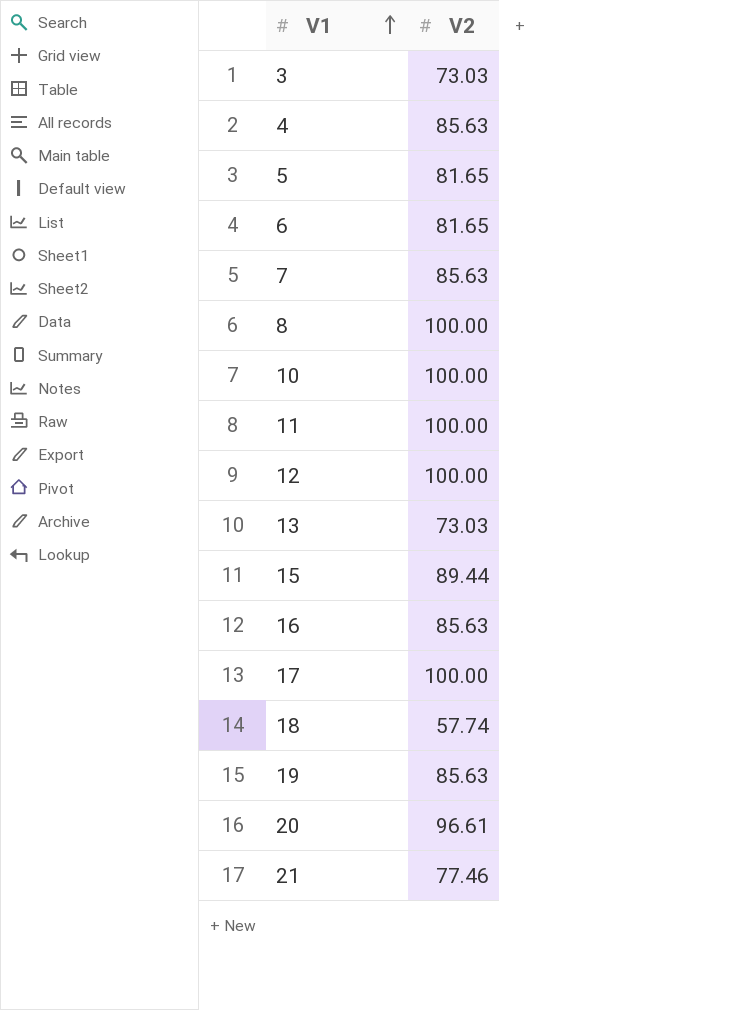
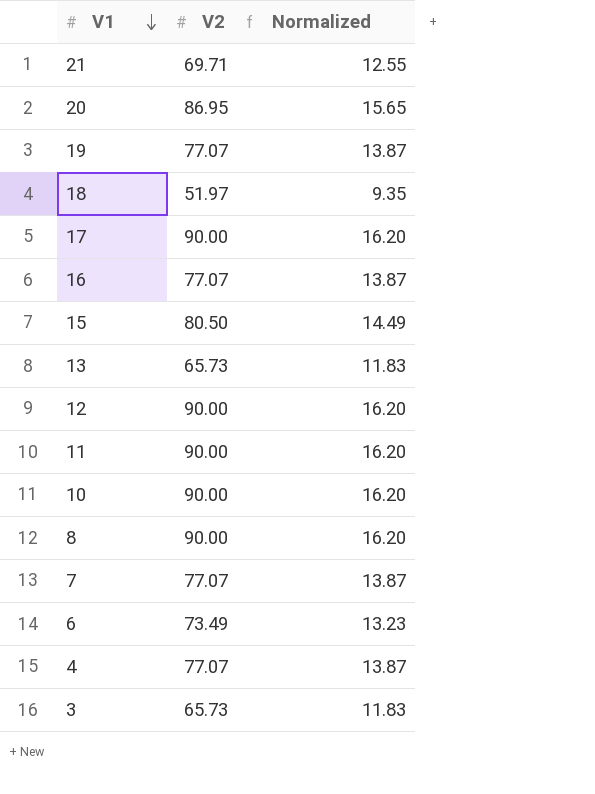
row order: V1 ascending -> V1 descending
column Normalized | formula: none -> [V2] * 0.18
row 5: 81.65 -> none
21 | V2: 77.46 -> 69.71
20 | V2: 96.61 -> 86.95
19 | V2: 85.63 -> 77.07
18 | V2: 57.74 -> 51.97
17 | V2: 100.00 -> 90.00
16 | V2: 85.63 -> 77.07
15 | V2: 89.44 -> 80.50
13 | V2: 73.03 -> 65.73
12 | V2: 100.00 -> 90.00
11 | V2: 100.00 -> 90.00
10 | V2: 100.00 -> 90.00
8 | V2: 100.00 -> 90.00
7 | V2: 85.63 -> 77.07
6 | V2: 81.65 -> 73.49
4 | V2: 85.63 -> 77.07
3 | V2: 73.03 -> 65.73

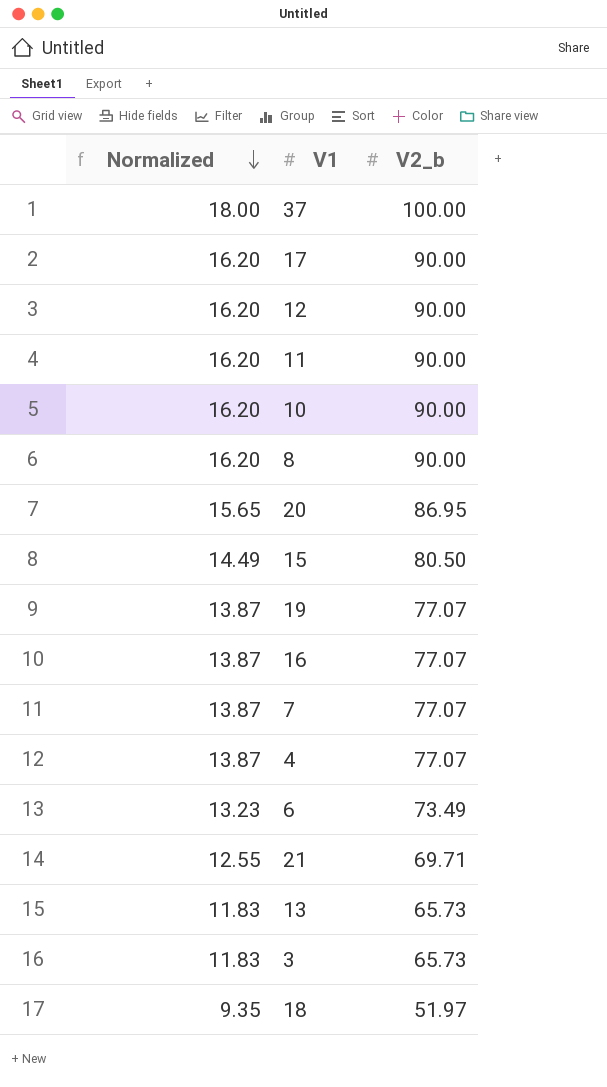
row order: V1 descending -> Normalized descending
column Normalized | position: 3 -> 1
column name: V2 -> V2_b
row 37: none -> 18.00 | 100.00

